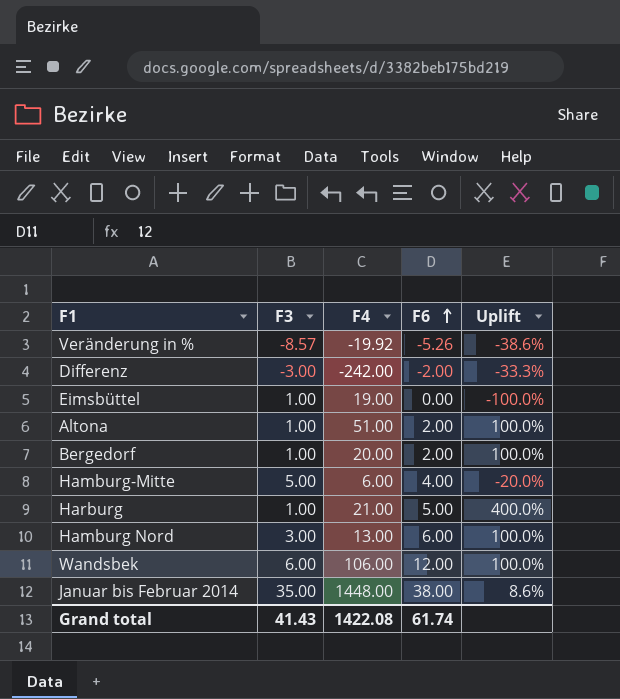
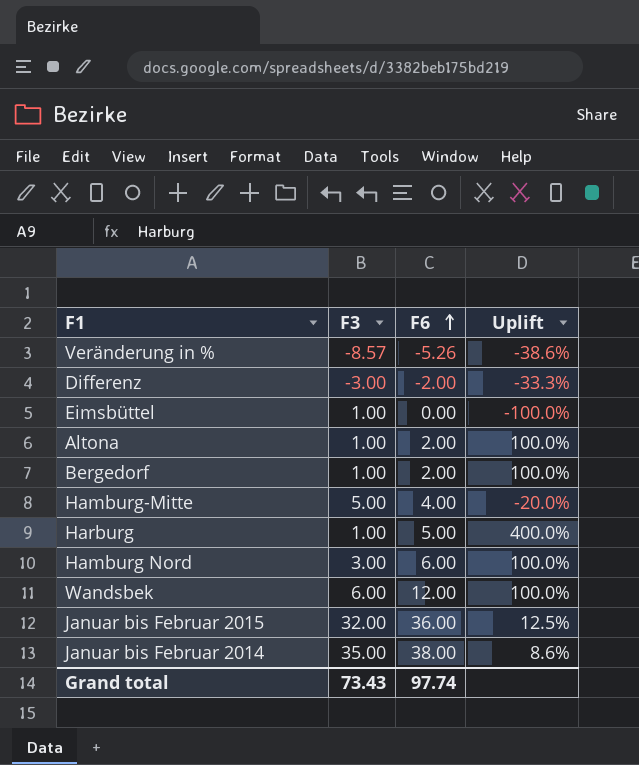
column F4 | position: 3 -> none
row Januar bis Februar 2015: none -> 32.00 | 36.00 | 12.5%
Grand total | F3: 41.43 -> 73.43
Grand total | F6: 61.74 -> 97.74

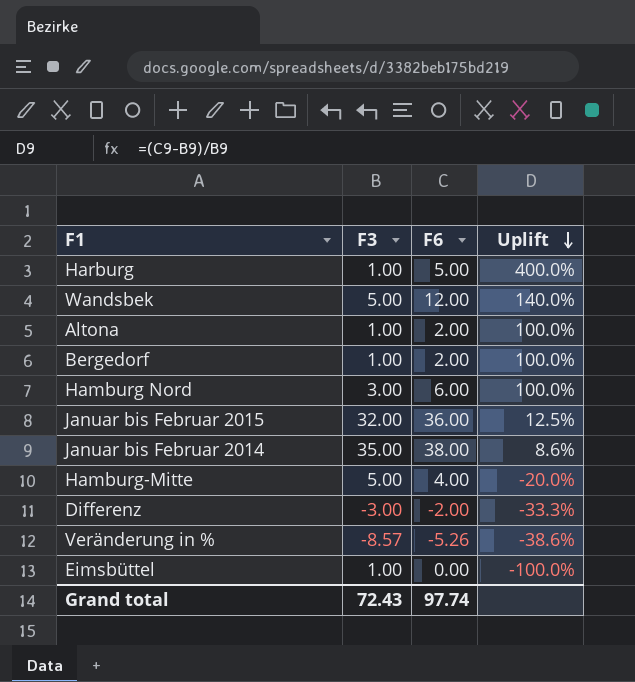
row order: F6 ascending -> Uplift descending
Wandsbek | F3: 6.00 -> 5.00
Wandsbek | Uplift: 100.0% -> 140.0%
Grand total | F3: 73.43 -> 72.43

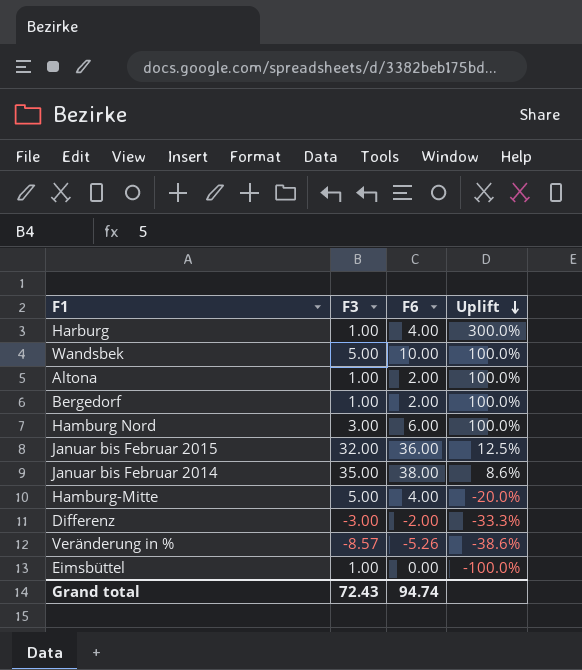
Harburg | F6: 5.00 -> 4.00
Harburg | Uplift: 400.0% -> 300.0%
Wandsbek | F6: 12.00 -> 10.00
Wandsbek | Uplift: 140.0% -> 100.0%
Grand total | F6: 97.74 -> 94.74

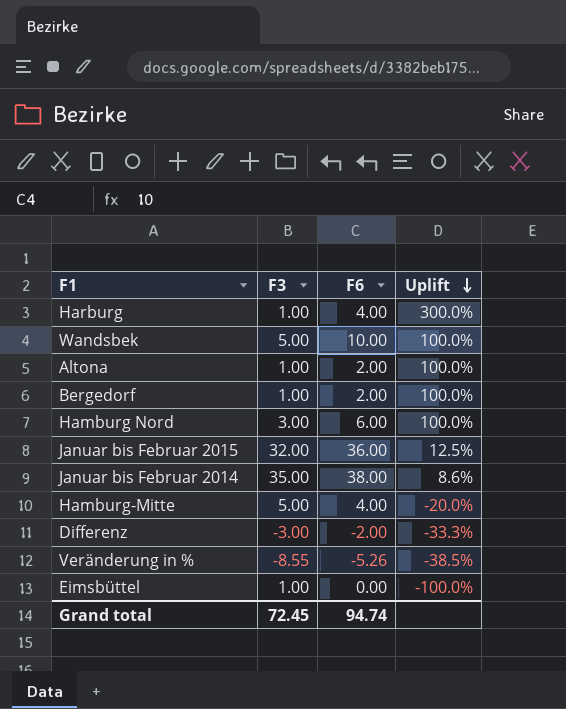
Veränderung in % | F3: -8.57 -> -8.55
Veränderung in % | Uplift: -38.6% -> -38.5%
Grand total | F3: 72.43 -> 72.45

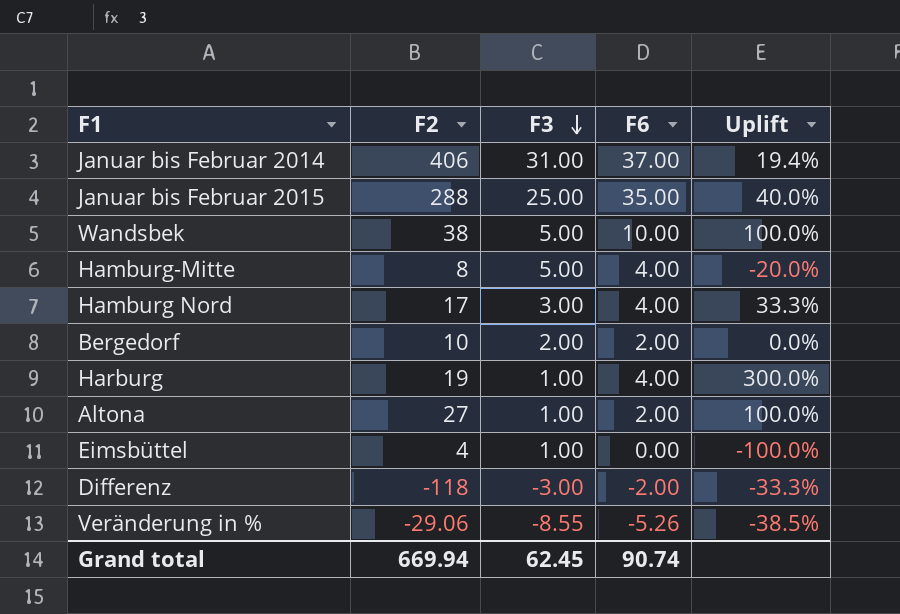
row order: Uplift descending -> F3 descending
column F2 | position: none -> 2
Januar bis Februar 2014 | F3: 35.00 -> 31.00
Januar bis Februar 2014 | F6: 38.00 -> 37.00
Januar bis Februar 2014 | Uplift: 8.6% -> 19.4%
Januar bis Februar 2015 | F3: 32.00 -> 25.00
Januar bis Februar 2015 | F6: 36.00 -> 35.00
Januar bis Februar 2015 | Uplift: 12.5% -> 40.0%
Hamburg Nord | F6: 6.00 -> 4.00
Hamburg Nord | Uplift: 100.0% -> 33.3%
Bergedorf | F3: 1.00 -> 2.00
Bergedorf | Uplift: 100.0% -> 0.0%
Grand total | F3: 72.45 -> 62.45
Grand total | F6: 94.74 -> 90.74

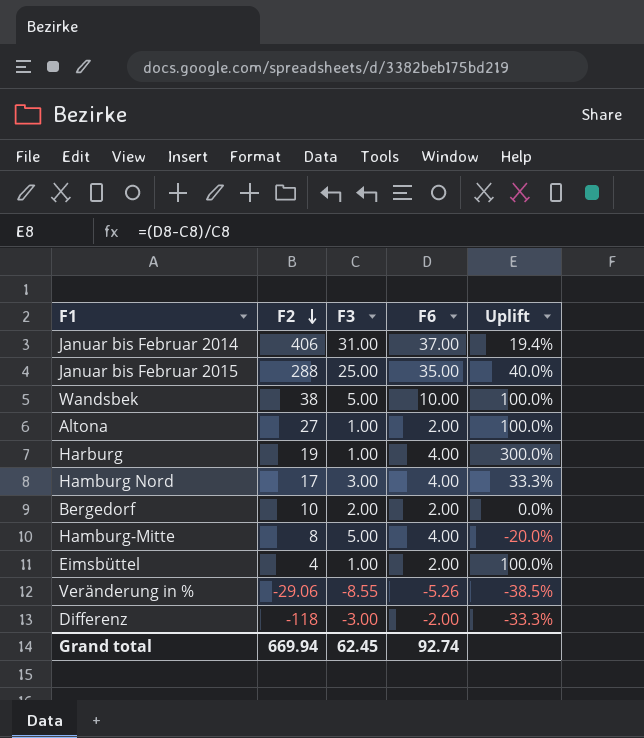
row order: F3 descending -> F2 descending
Eimsbüttel | F6: 0.00 -> 2.00
Eimsbüttel | Uplift: -100.0% -> 100.0%
Grand total | F6: 90.74 -> 92.74

